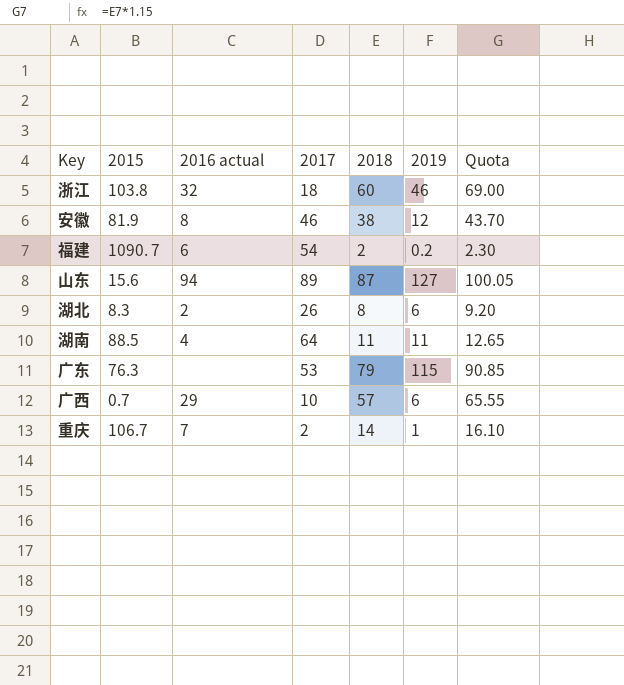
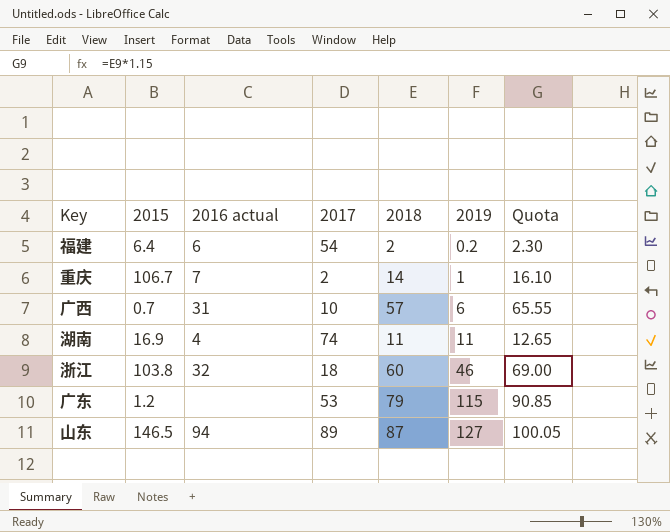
row order: none -> 2019 ascending
row 安徽: 81.9 | 8 | 46 | 38 | 12 | 43.70 -> none
row 湖北: 8.3 | 2 | 26 | 8 | 6 | 9.20 -> none
福建 | 2015: 1090. 7 -> 6.4
广西 | 2016 actual: 29 -> 31
湖南 | 2015: 88.5 -> 16.9
湖南 | 2017: 64 -> 74
广东 | 2015: 76.3 -> 1.2
山东 | 2015: 15.6 -> 146.5

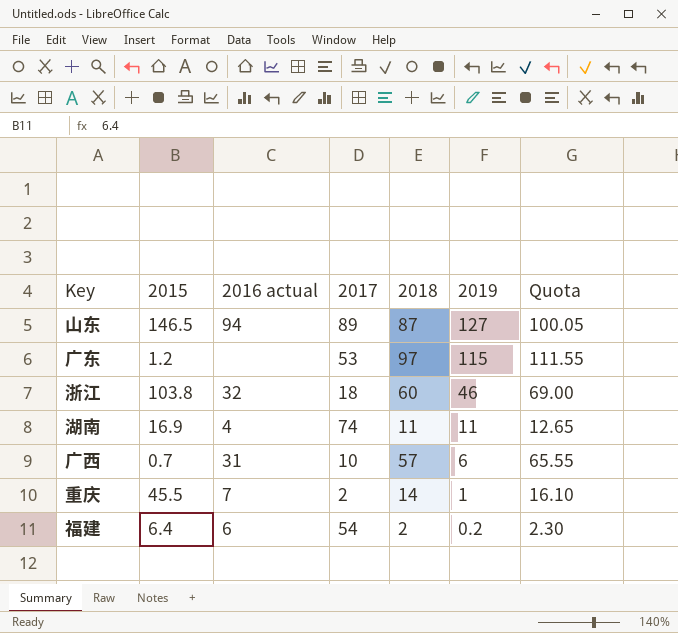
row order: 2019 ascending -> 2019 descending
广东 | 2018: 79 -> 97
广东 | Quota: 90.85 -> 111.55
重庆 | 2015: 106.7 -> 45.5

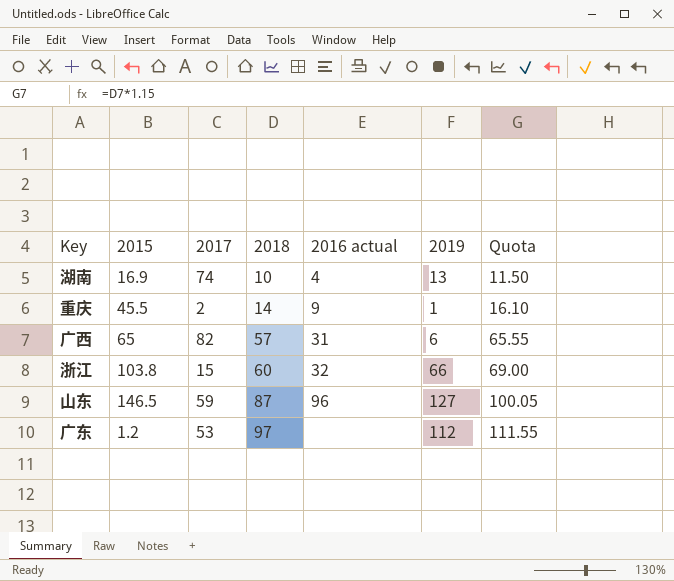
row order: 2019 descending -> 2018 ascending
column 2016 actual | position: 3 -> 5
row 福建: 6.4 | 6 | 54 | 2 | 0.2 | 2.30 -> none
湖南 | 2018: 11 -> 10
湖南 | 2019: 11 -> 13
湖南 | Quota: 12.65 -> 11.50
重庆 | 2016 actual: 7 -> 9
广西 | 2015: 0.7 -> 65
广西 | 2017: 10 -> 82
浙江 | 2017: 18 -> 15
浙江 | 2019: 46 -> 66
山东 | 2017: 89 -> 59
山东 | 2016 actual: 94 -> 96
广东 | 2019: 115 -> 112

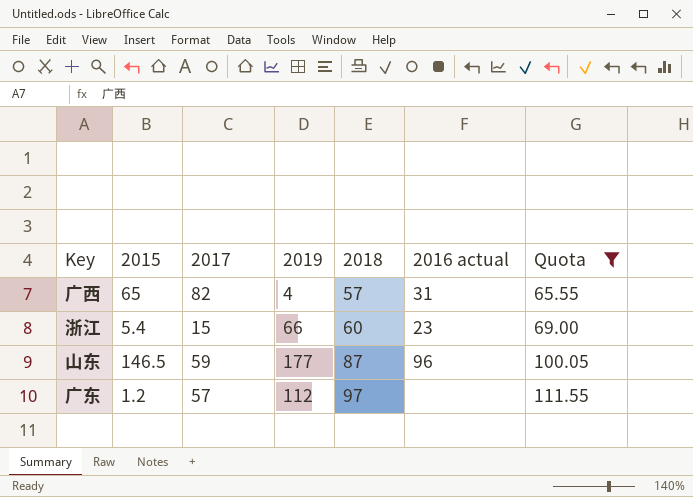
filter: none -> Quota >= 65.55
column 2019 | position: 6 -> 4
广西 | 2019: 6 -> 4
浙江 | 2015: 103.8 -> 5.4
浙江 | 2016 actual: 32 -> 23
山东 | 2019: 127 -> 177
广东 | 2017: 53 -> 57

